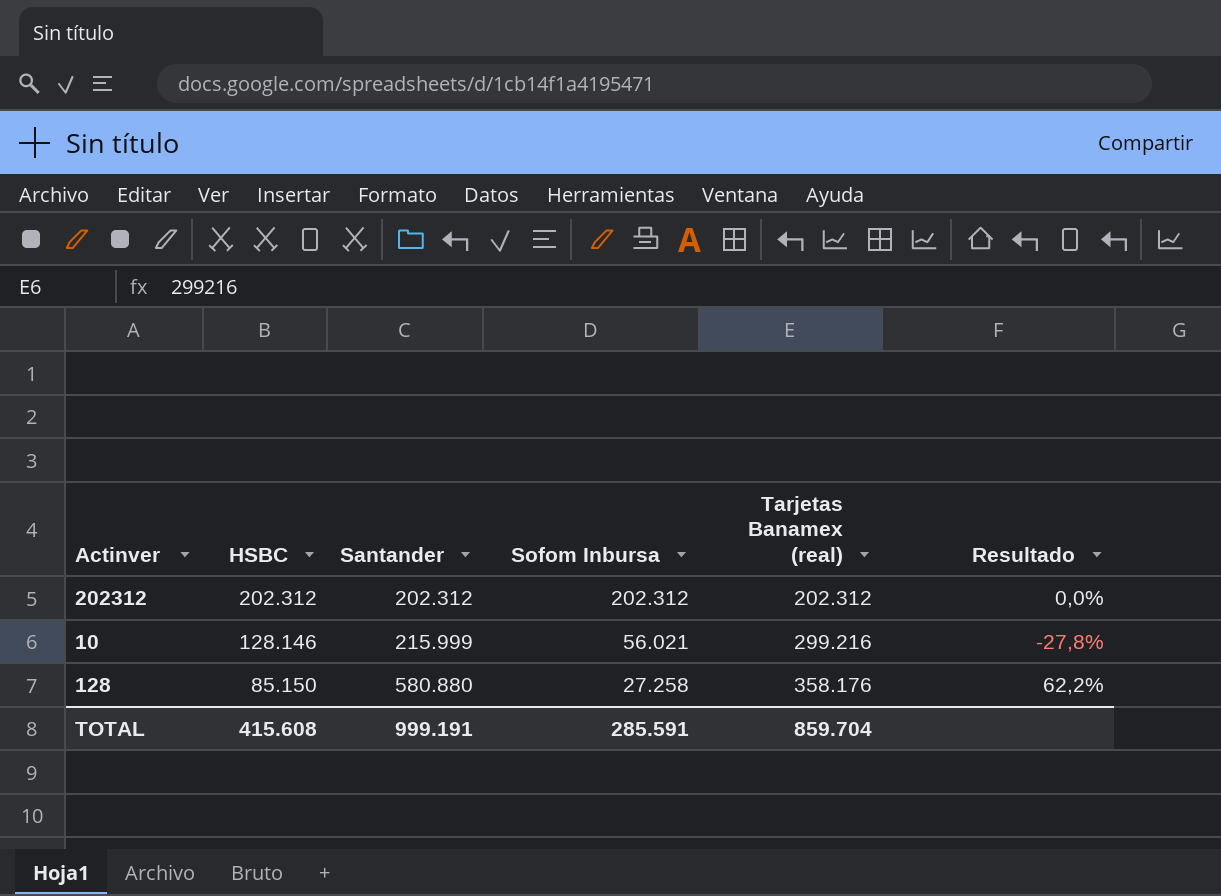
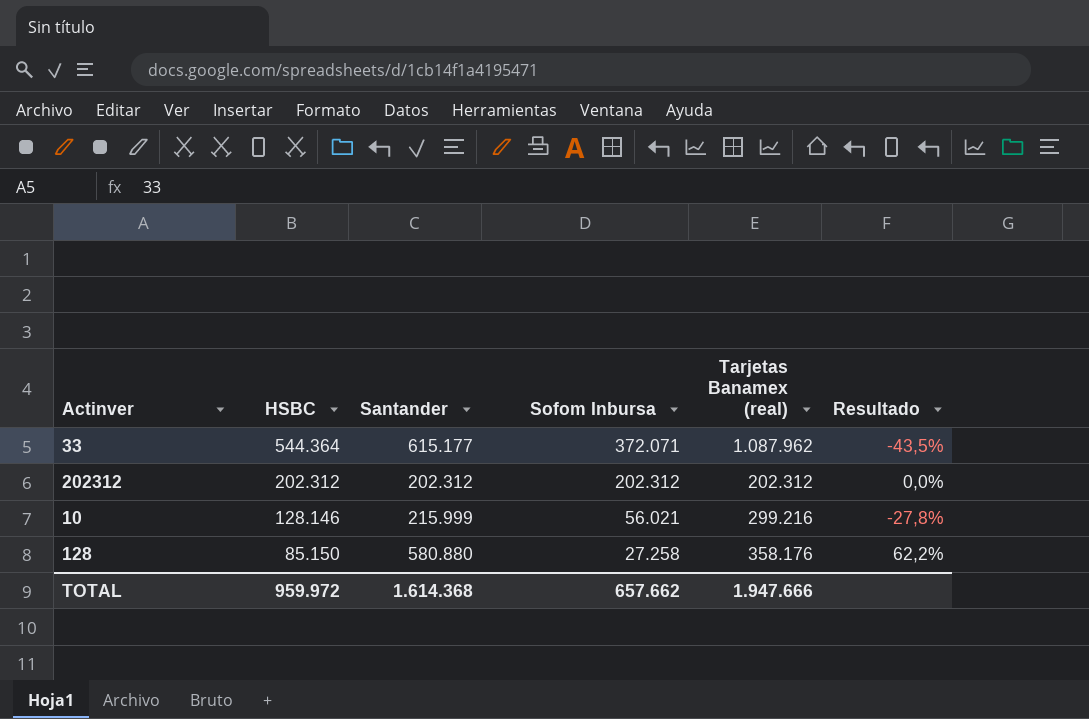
row 33: none -> 544.364 | 615.177 | 372.071 | 1.087.962 | -43,5%
TOTAL | HSBC: 415.608 -> 959.972
TOTAL | Santander: 999.191 -> 1.614.368
TOTAL | Sofom Inbursa: 285.591 -> 657.662
TOTAL | Tarjetas Banamex (real): 859.704 -> 1.947.666

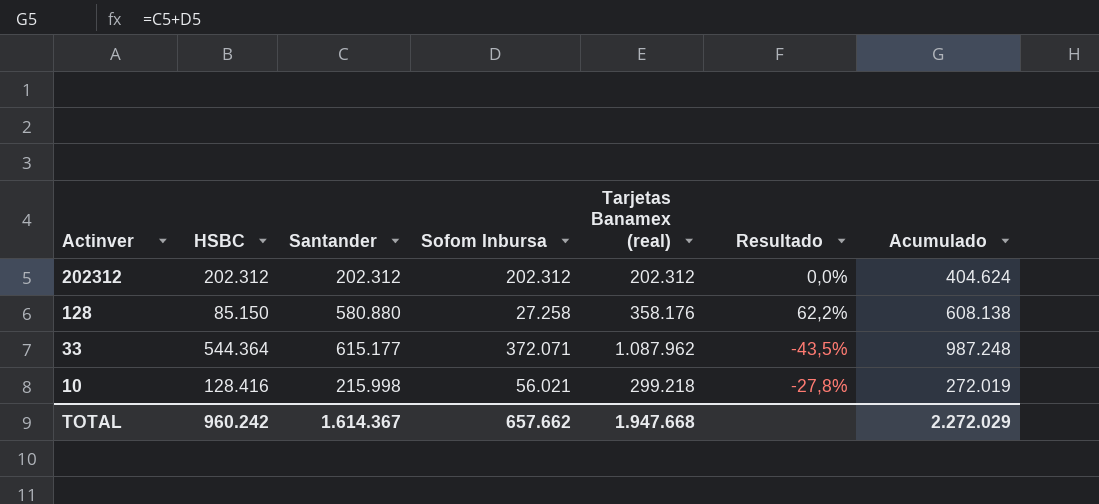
row order: HSBC descending -> Actinver descending
column Acumulado | formula: none -> [Santander] + [Sofom Inbursa]
10 | HSBC: 128.146 -> 128.416
10 | Santander: 215.999 -> 215.998
10 | Tarjetas Banamex (real): 299.216 -> 299.218
TOTAL | HSBC: 959.972 -> 960.242
TOTAL | Santander: 1.614.368 -> 1.614.367
TOTAL | Tarjetas Banamex (real): 1.947.666 -> 1.947.668

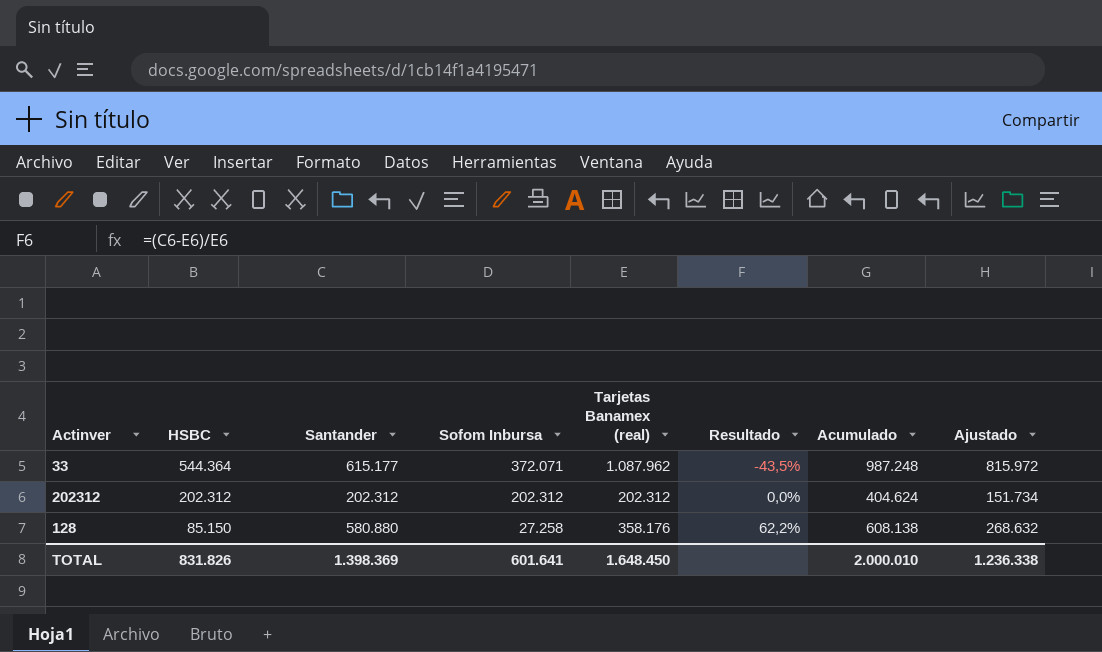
row order: Actinver descending -> HSBC descending
column Ajustado | formula: none -> [Tarjetas Banamex (real)] * 0,75
row 10: 128.416 | 215.998 | 56.021 | 299.218 | -27,8% | 272.019 -> none
TOTAL | HSBC: 960.242 -> 831.826
TOTAL | Santander: 1.614.367 -> 1.398.369
TOTAL | Sofom Inbursa: 657.662 -> 601.641
TOTAL | Tarjetas Banamex (real): 1.947.668 -> 1.648.450
TOTAL | Acumulado: 2.272.029 -> 2.000.010

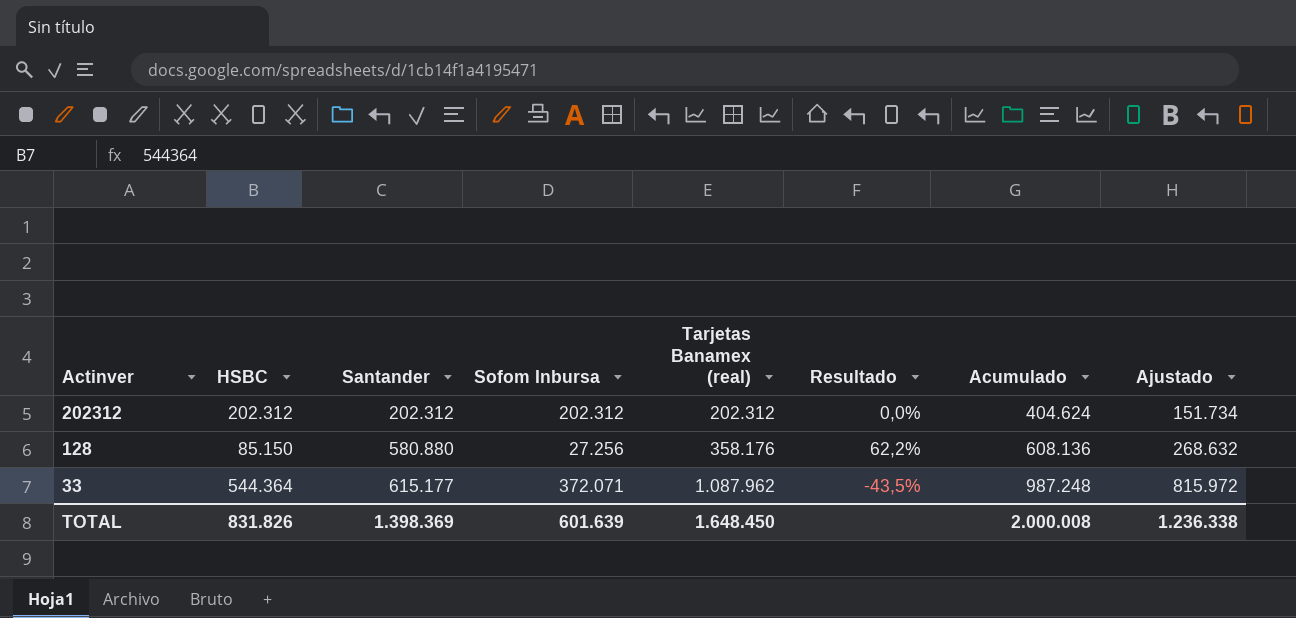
row order: HSBC descending -> Actinver descending
128 | Sofom Inbursa: 27.258 -> 27.256
128 | Acumulado: 608.138 -> 608.136
TOTAL | Sofom Inbursa: 601.641 -> 601.639
TOTAL | Acumulado: 2.000.010 -> 2.000.008

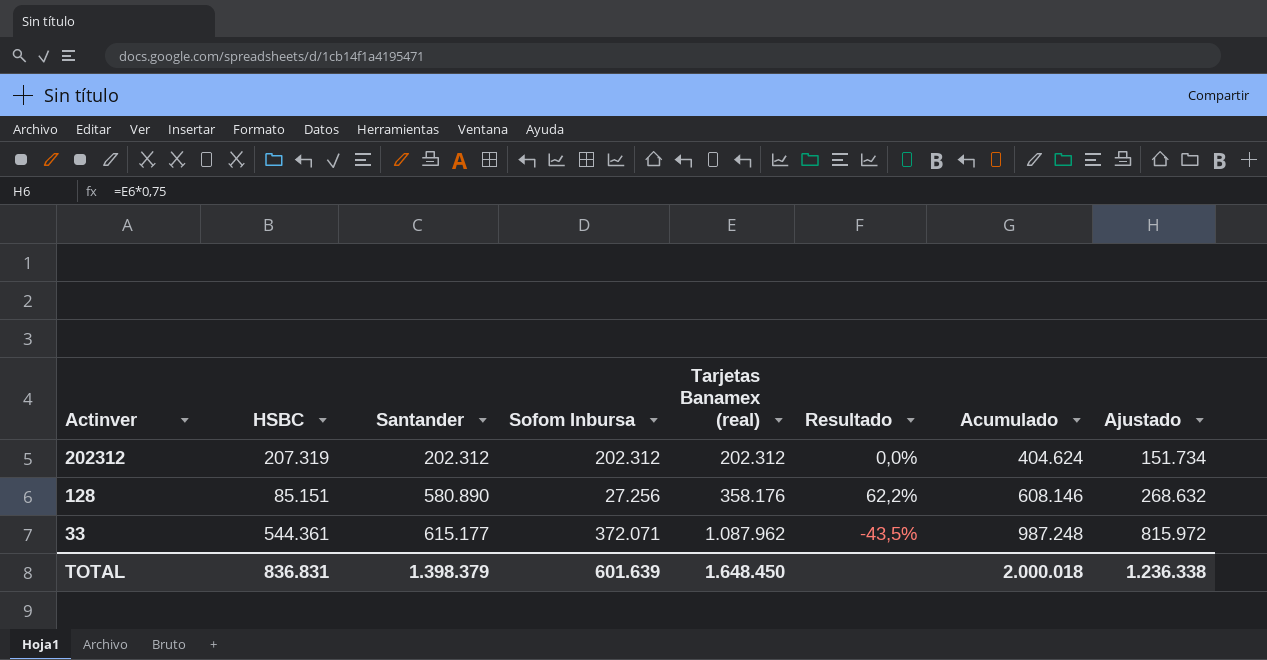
202312 | HSBC: 202.312 -> 207.319
128 | HSBC: 85.150 -> 85.151
128 | Santander: 580.880 -> 580.890
128 | Acumulado: 608.136 -> 608.146
33 | HSBC: 544.364 -> 544.361
TOTAL | HSBC: 831.826 -> 836.831
TOTAL | Santander: 1.398.369 -> 1.398.379
TOTAL | Acumulado: 2.000.008 -> 2.000.018

